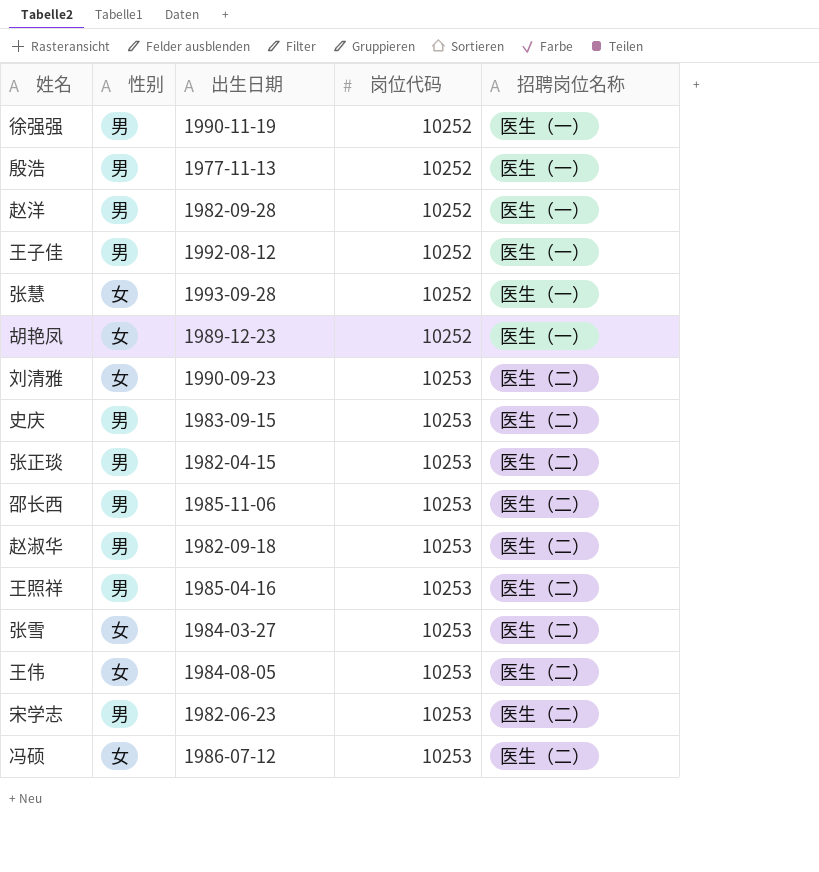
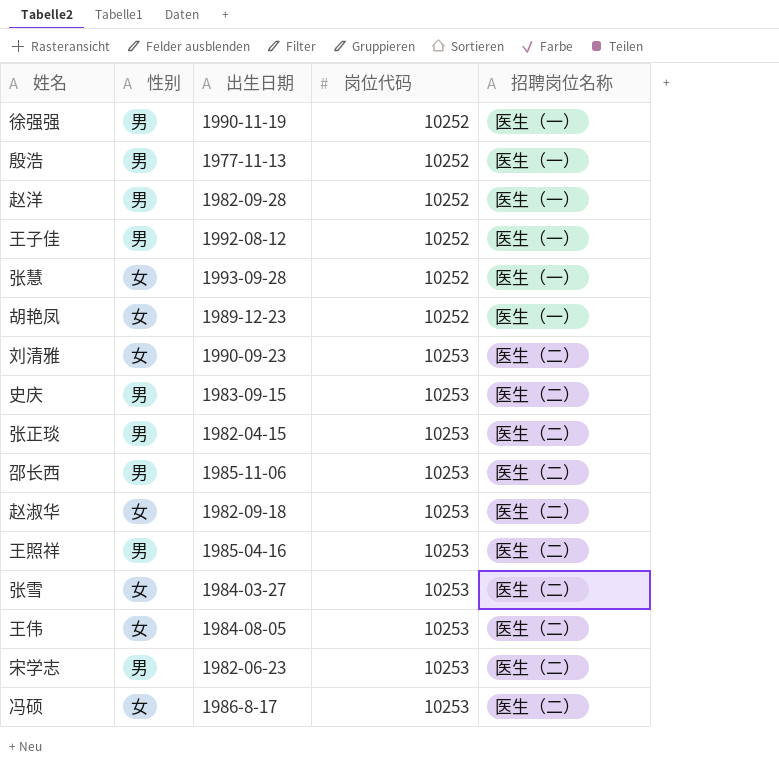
赵淑华 | 性别: 男 -> 女
冯硕 | 出生日期: 1986-07-12 -> 1986-8-17

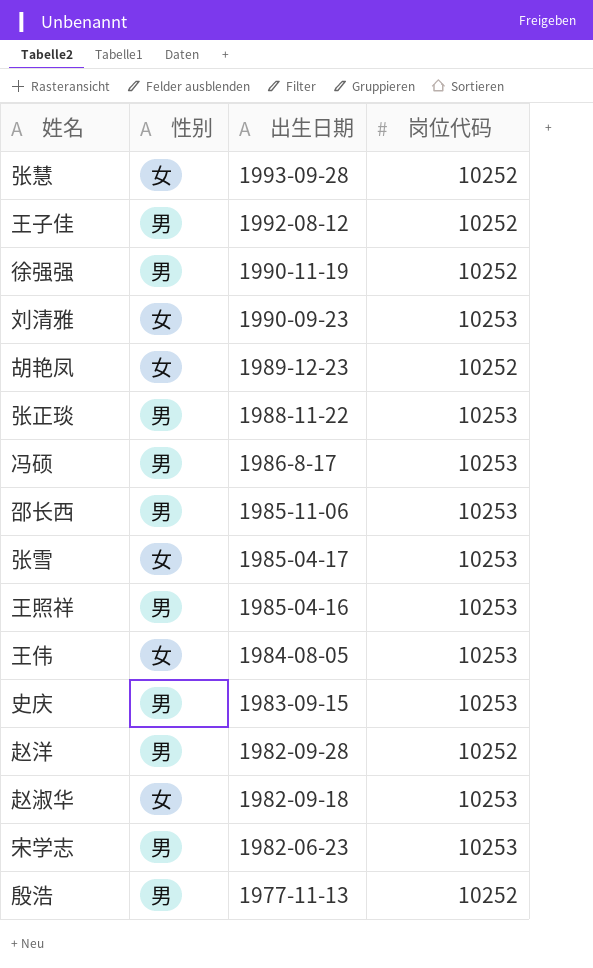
row order: 岗位代码 ascending -> 出生日期 descending
column 招聘岗位名称 | position: 5 -> none
张正琰 | 出生日期: 1982-04-15 -> 1988-11-22
冯硕 | 性别: 女 -> 男
张雪 | 出生日期: 1984-03-27 -> 1985-04-17

